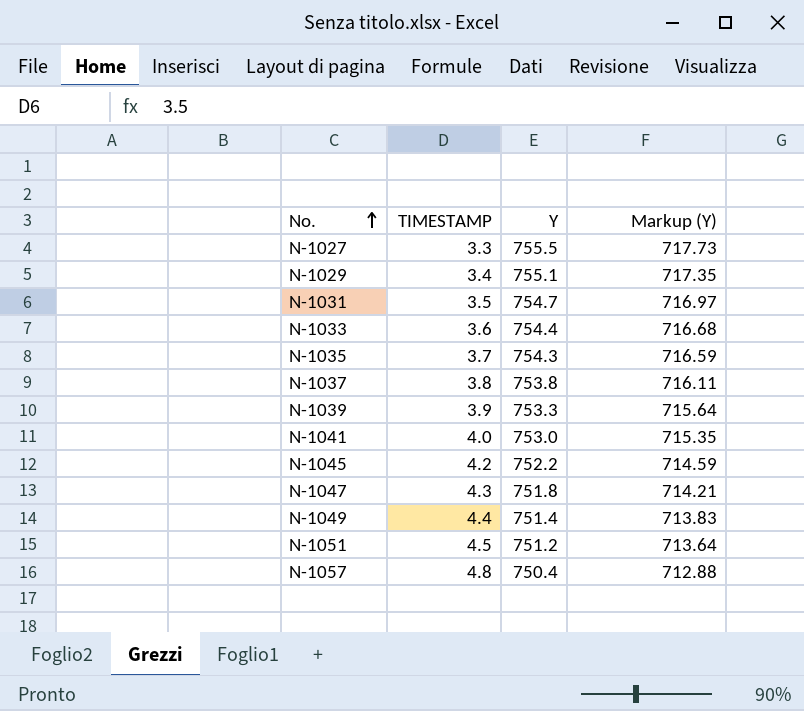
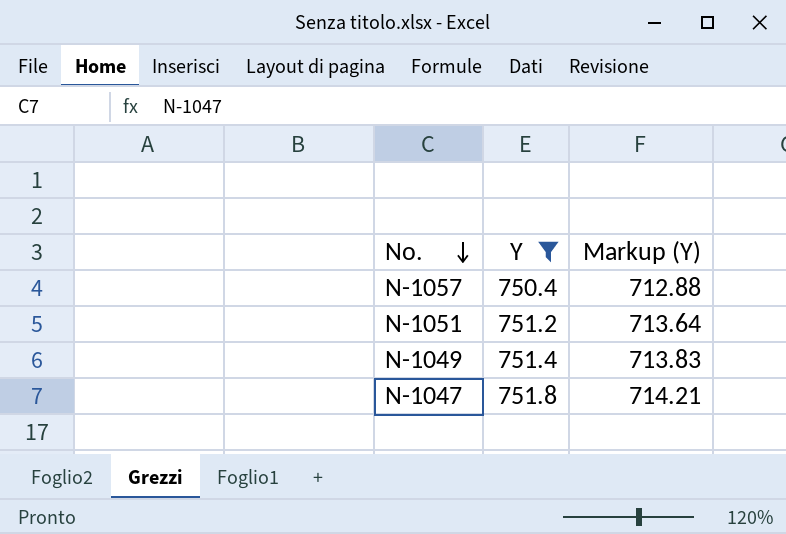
filter: none -> Y <= 751.8
row order: No. ascending -> No. descending
column TIMESTAMP | position: 2 -> none

